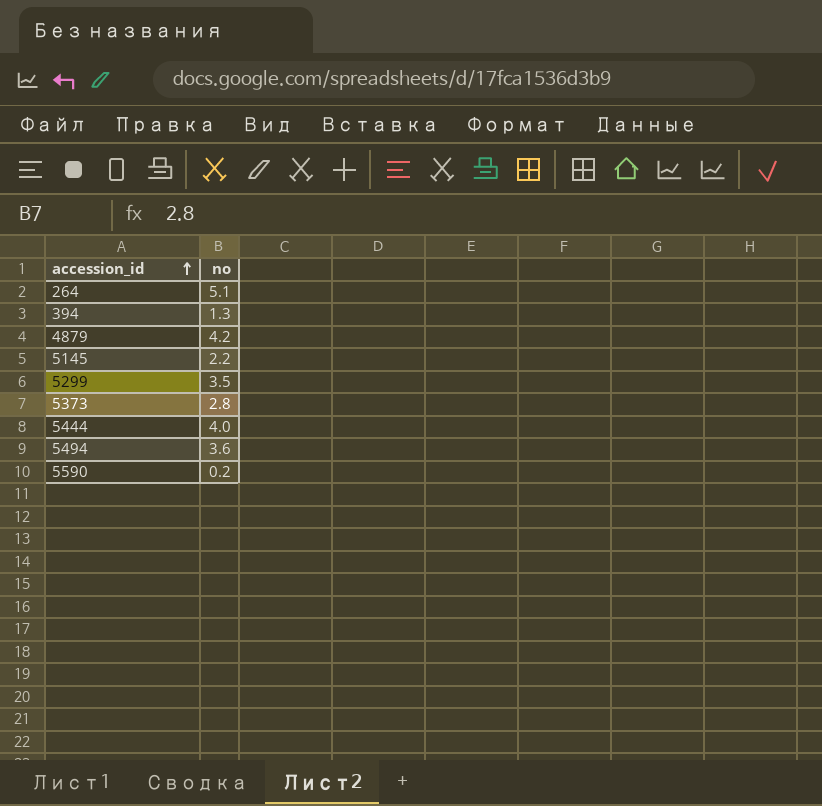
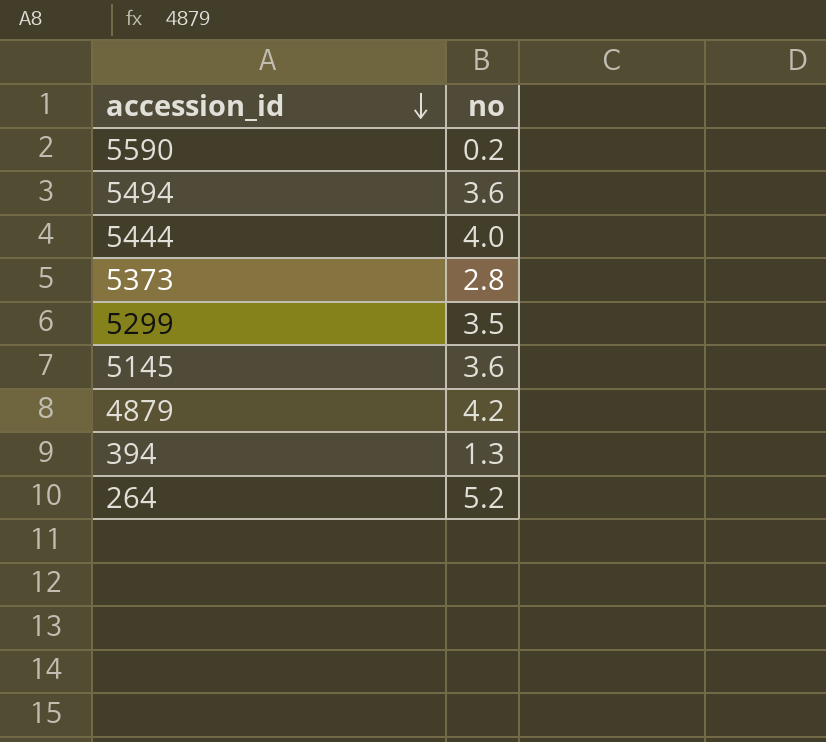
row order: accession_id ascending -> accession_id descending
5145 | no: 2.2 -> 3.6
264 | no: 5.1 -> 5.2

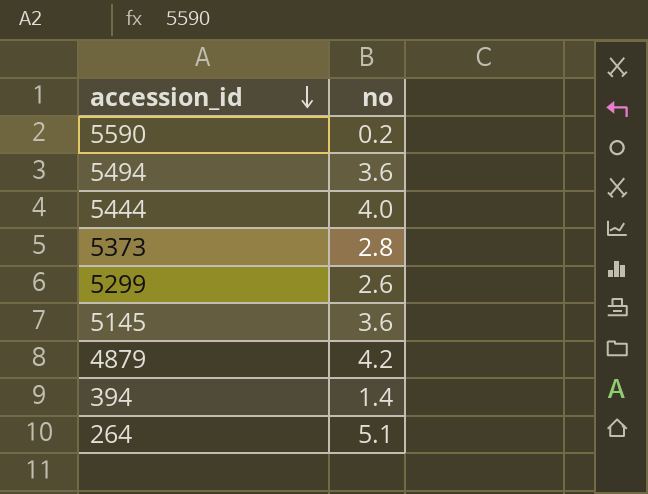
5299 | no: 3.5 -> 2.6
394 | no: 1.3 -> 1.4
264 | no: 5.2 -> 5.1

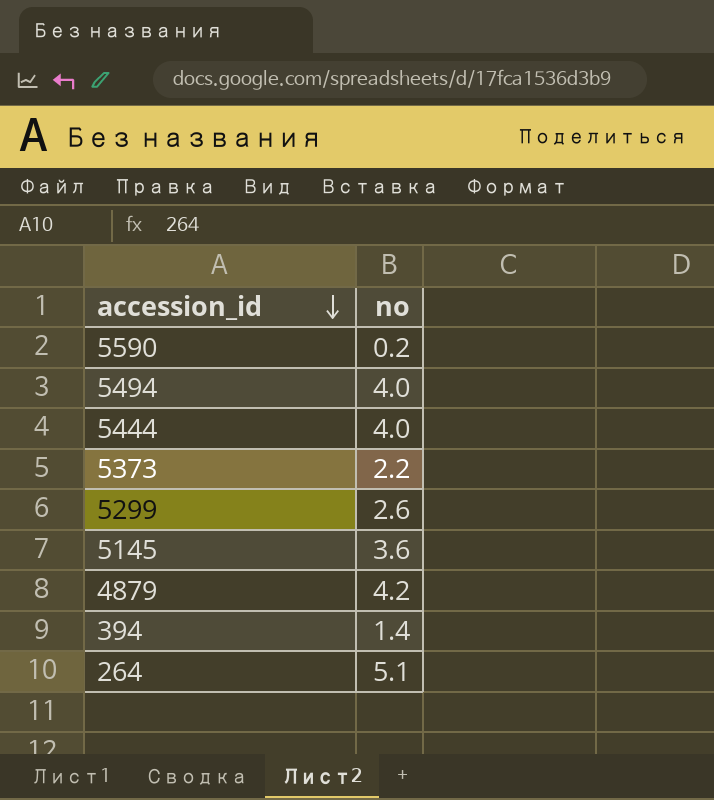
5494 | no: 3.6 -> 4.0
5373 | no: 2.8 -> 2.2

